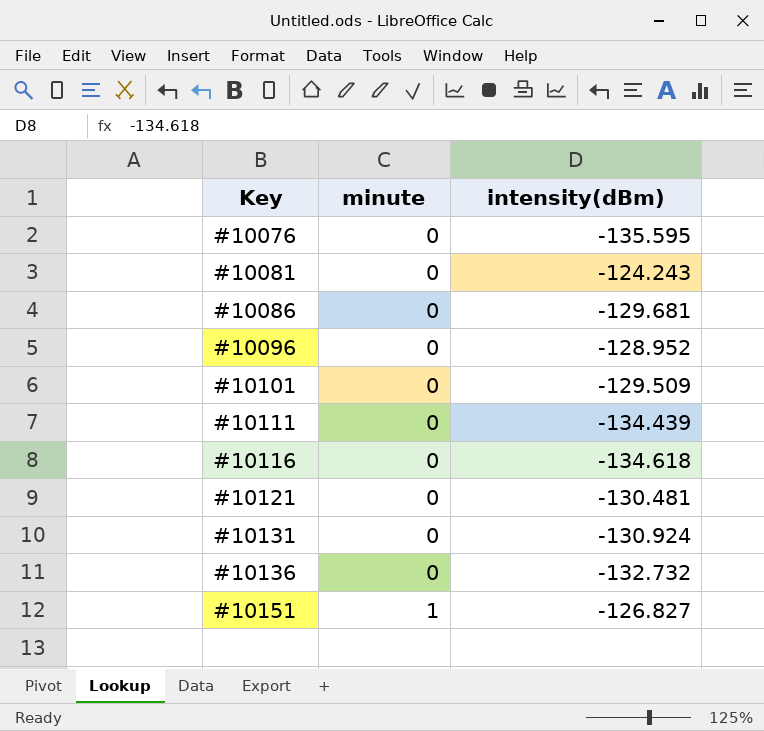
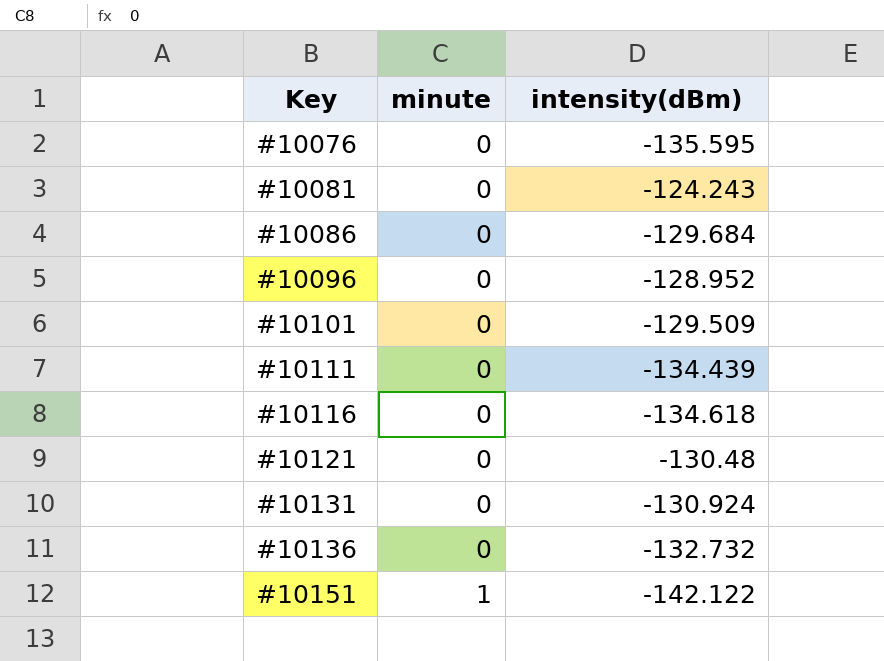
#10086 | intensity(dBm): -129.681 -> -129.684
#10121 | intensity(dBm): -130.481 -> -130.48
#10151 | intensity(dBm): -126.827 -> -142.122

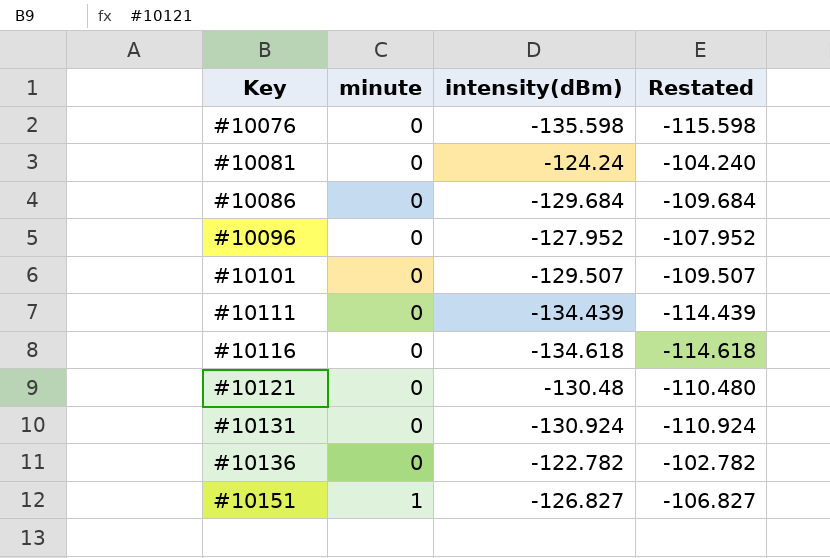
column Restated | formula: none -> [intensity(dBm)] + 20
#10076 | intensity(dBm): -135.595 -> -135.598
#10081 | intensity(dBm): -124.243 -> -124.24
#10096 | intensity(dBm): -128.952 -> -127.952
#10101 | intensity(dBm): -129.509 -> -129.507
#10136 | intensity(dBm): -132.732 -> -122.782
#10151 | intensity(dBm): -142.122 -> -126.827

